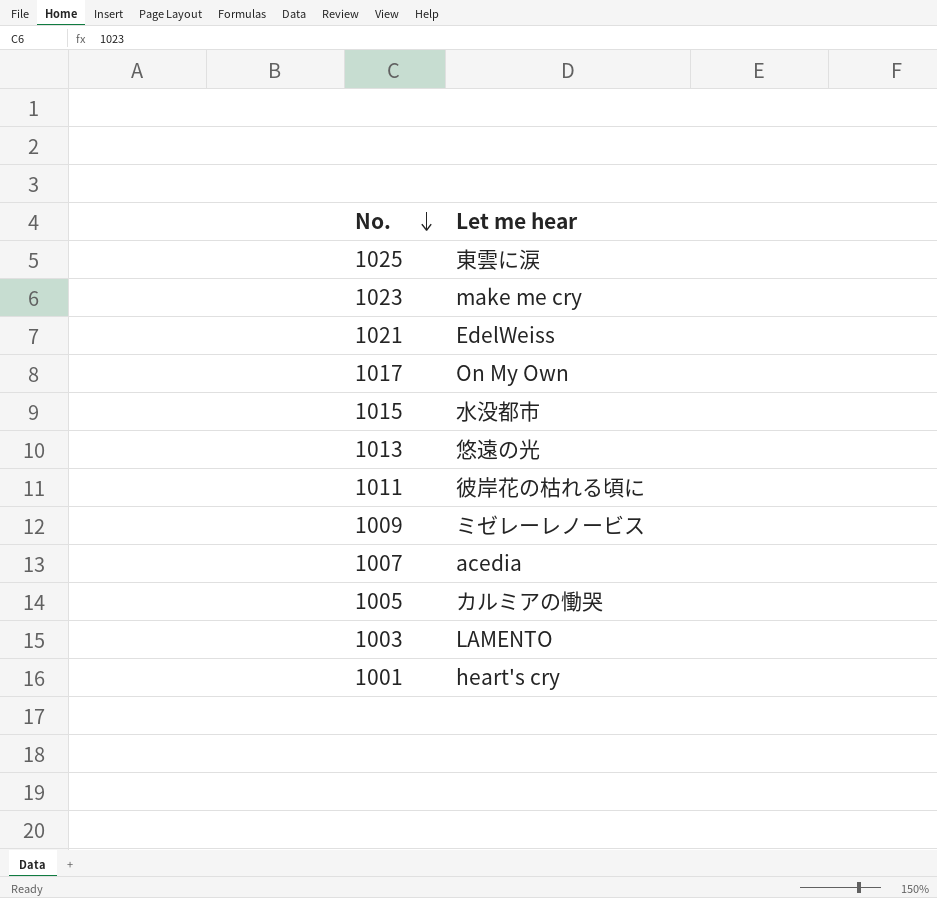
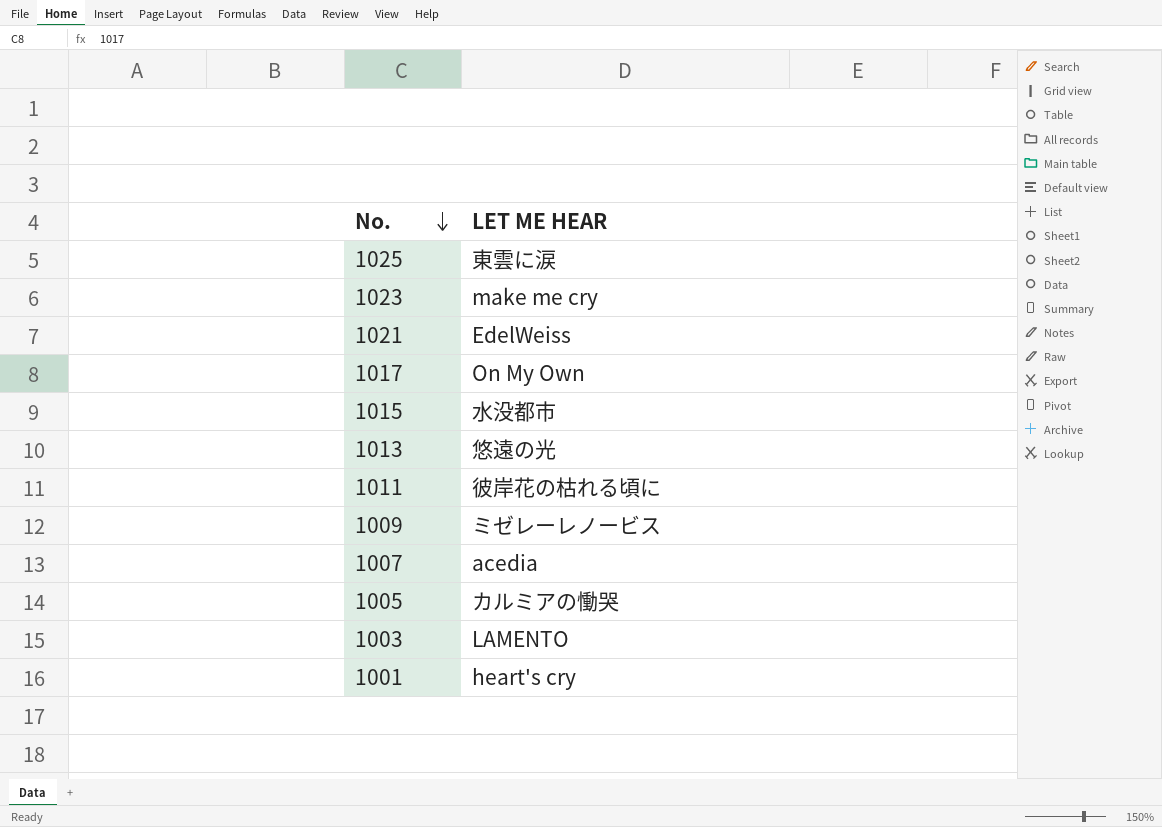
column name: Let me hear -> LET ME HEAR

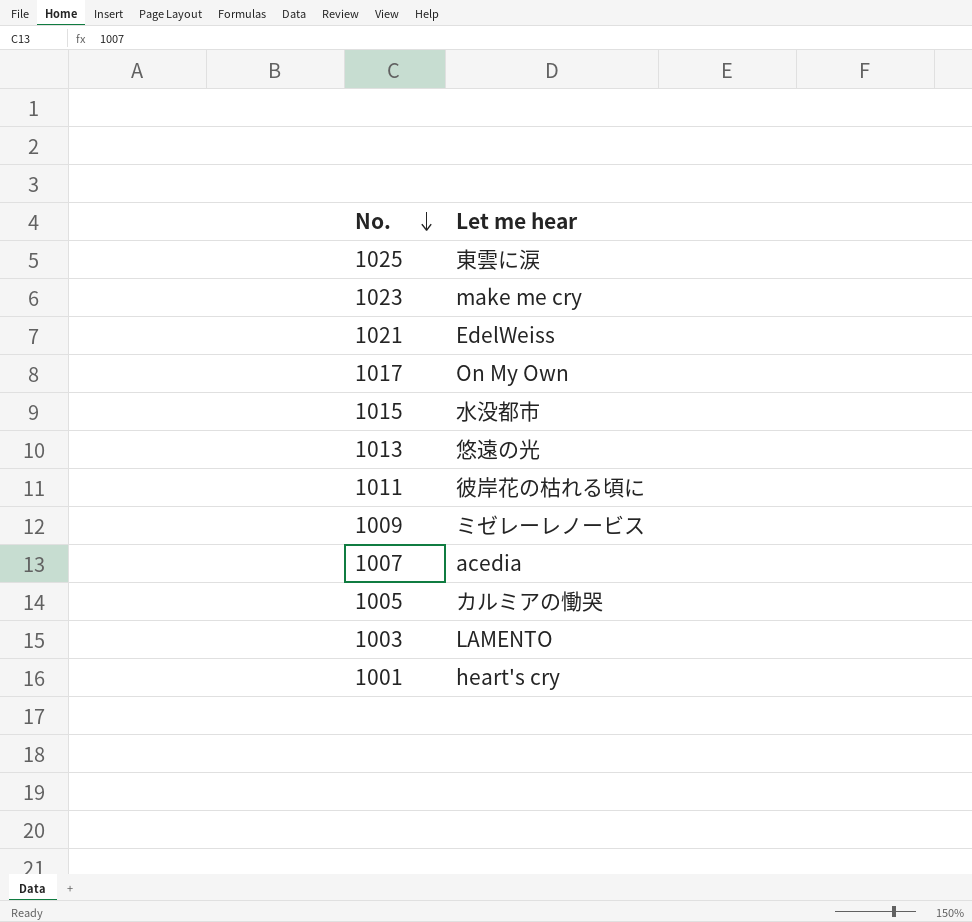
column name: LET ME HEAR -> Let me hear

